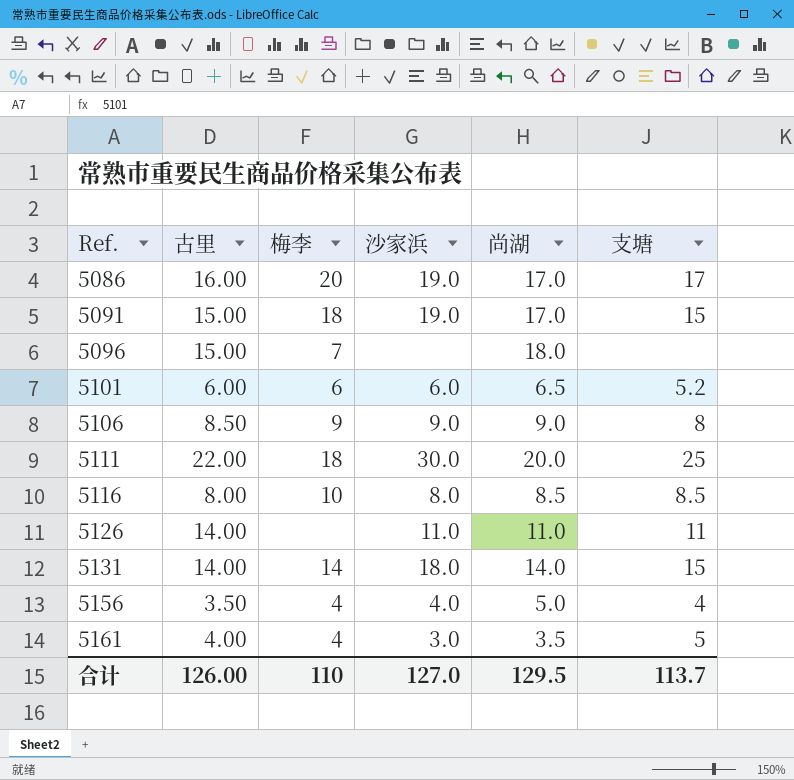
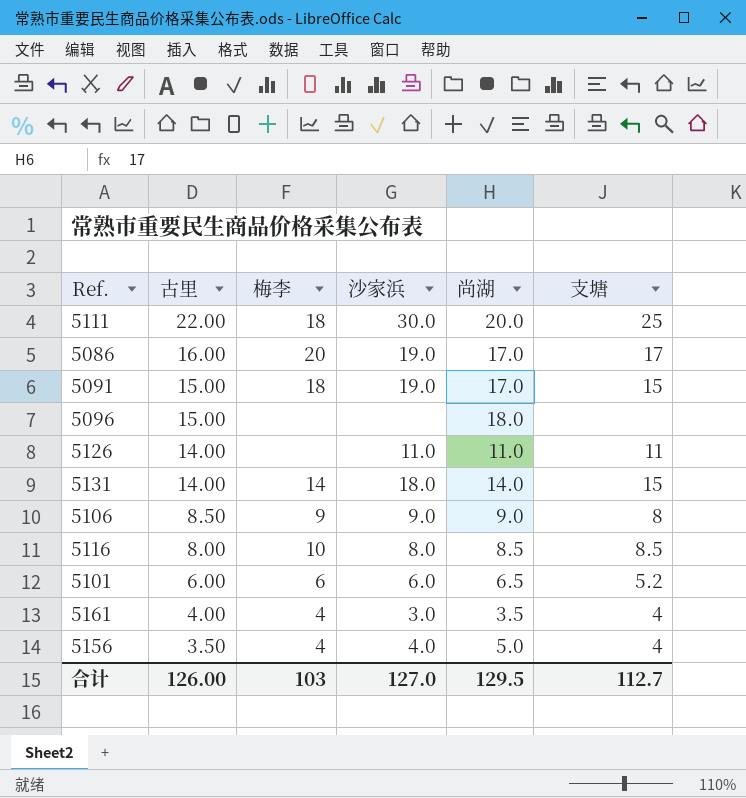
row order: Ref. ascending -> 古里 descending
5096 | 梅李: 7 -> none
5161 | 支塘: 5 -> 4
合计 | 梅李: 110 -> 103
合计 | 支塘: 113.7 -> 112.7

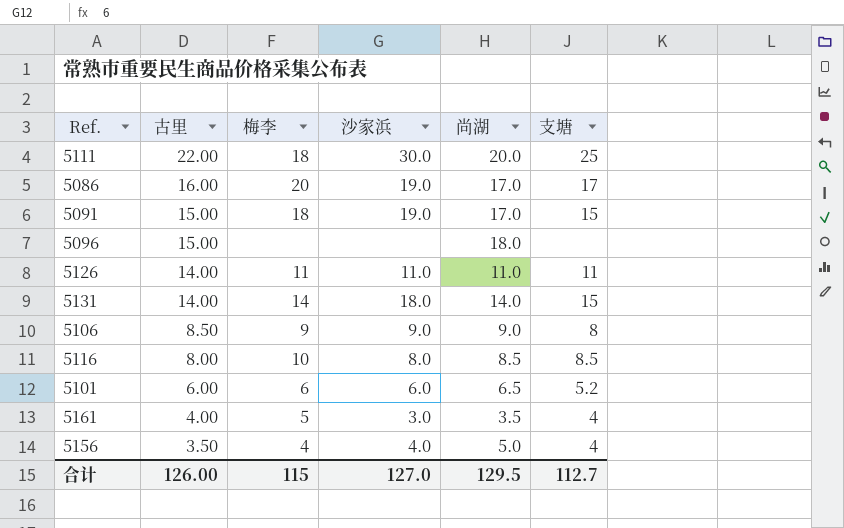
5126 | 梅李: none -> 11
5161 | 梅李: 4 -> 5
合计 | 梅李: 103 -> 115

